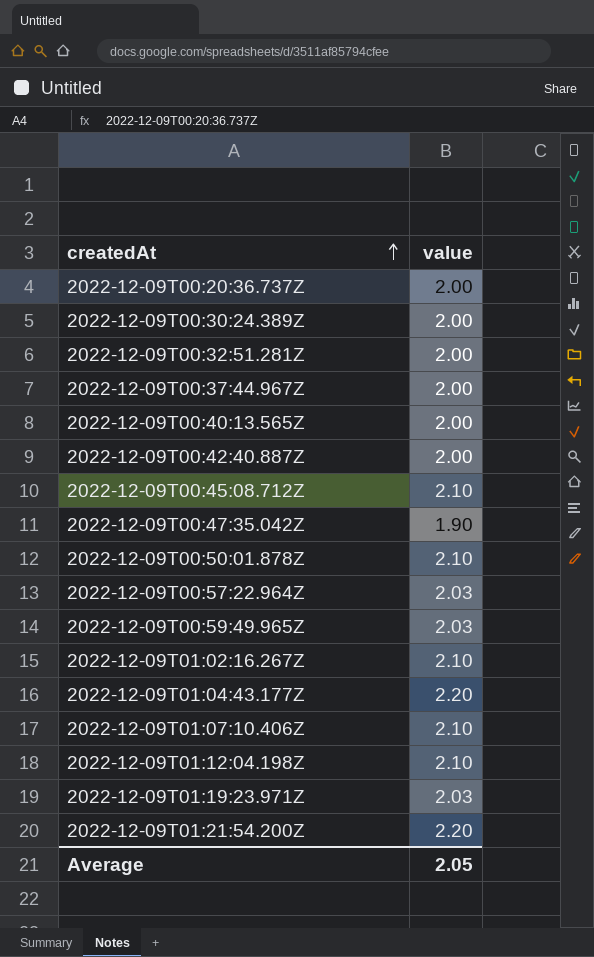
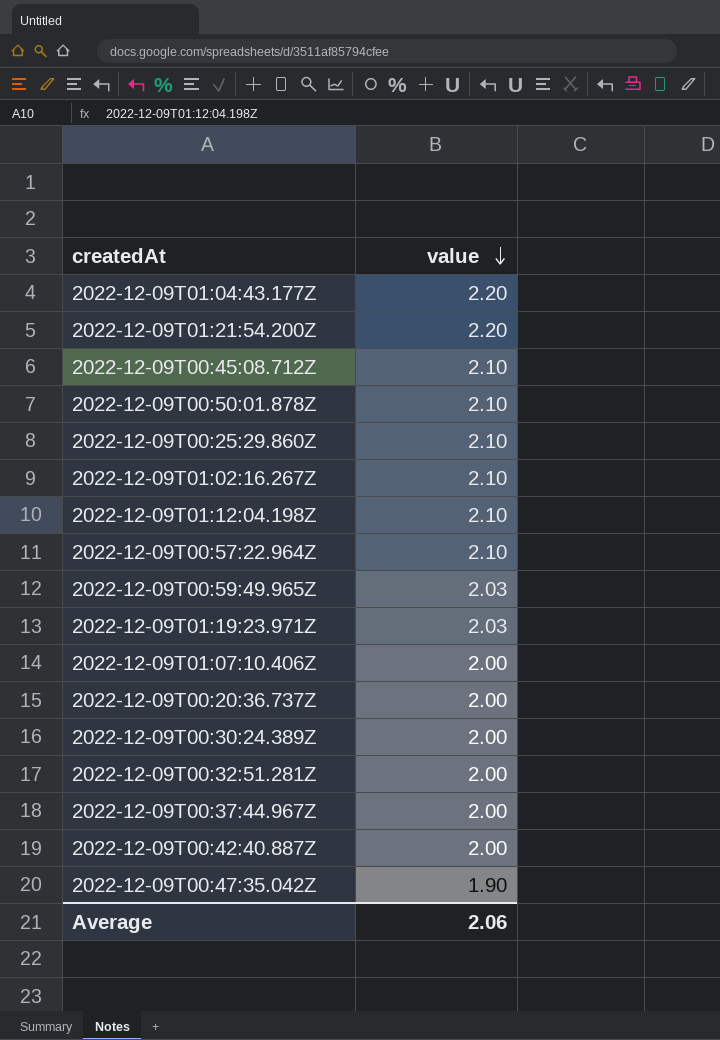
row order: createdAt ascending -> value descending
row 2022-12-09T00:40:13.565Z: 2.00 -> none
row 2022-12-09T00:25:29.860Z: none -> 2.10
2022-12-09T00:57:22.964Z | value: 2.03 -> 2.10
2022-12-09T01:07:10.406Z | value: 2.10 -> 2.00
Average | value: 2.05 -> 2.06

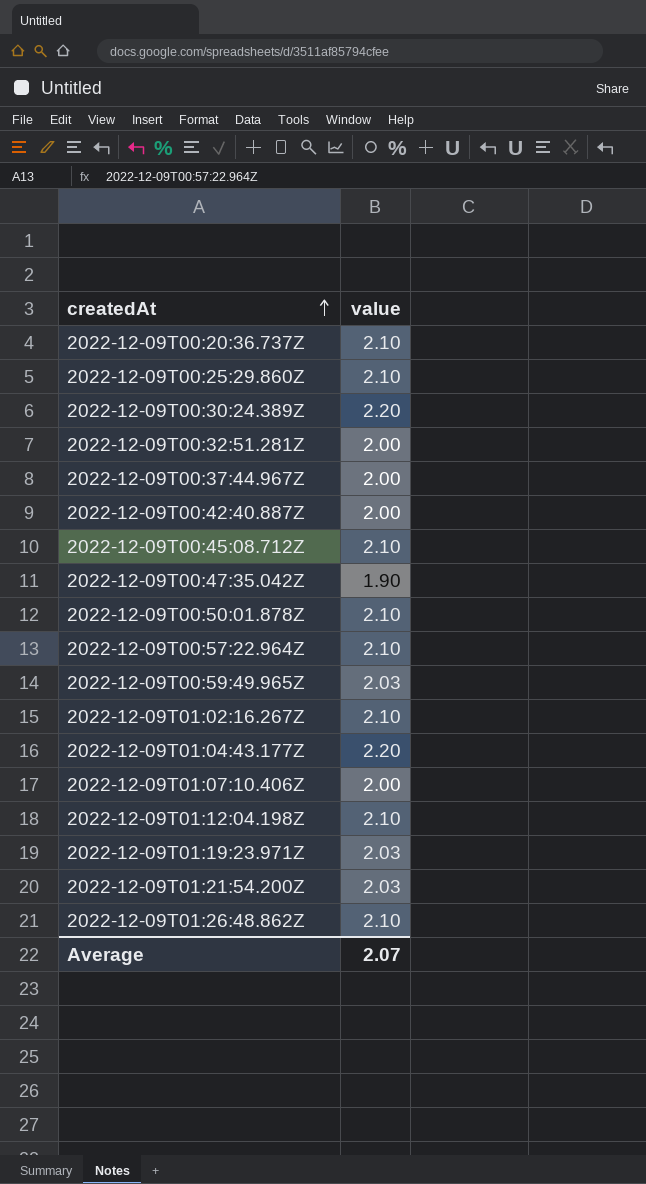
row order: value descending -> createdAt ascending
2022-12-09T00:20:36.737Z | value: 2.00 -> 2.10
2022-12-09T00:30:24.389Z | value: 2.00 -> 2.20
2022-12-09T01:21:54.200Z | value: 2.20 -> 2.03
row 2022-12-09T01:26:48.862Z: none -> 2.10
Average | value: 2.06 -> 2.07

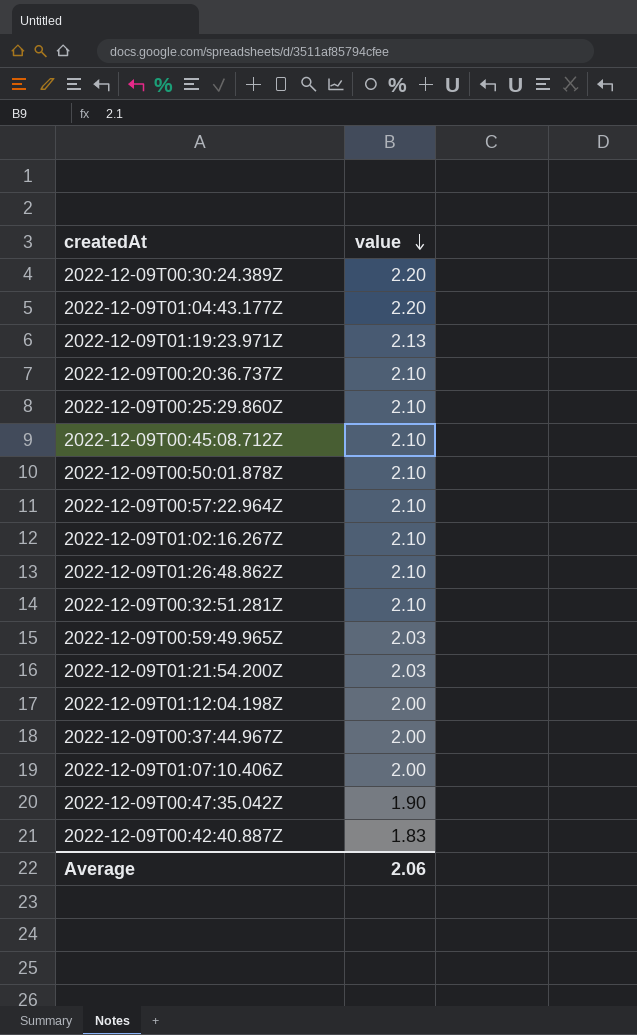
row order: createdAt ascending -> value descending
2022-12-09T01:19:23.971Z | value: 2.03 -> 2.13
2022-12-09T00:32:51.281Z | value: 2.00 -> 2.10
2022-12-09T01:12:04.198Z | value: 2.10 -> 2.00
2022-12-09T00:42:40.887Z | value: 2.00 -> 1.83
Average | value: 2.07 -> 2.06

